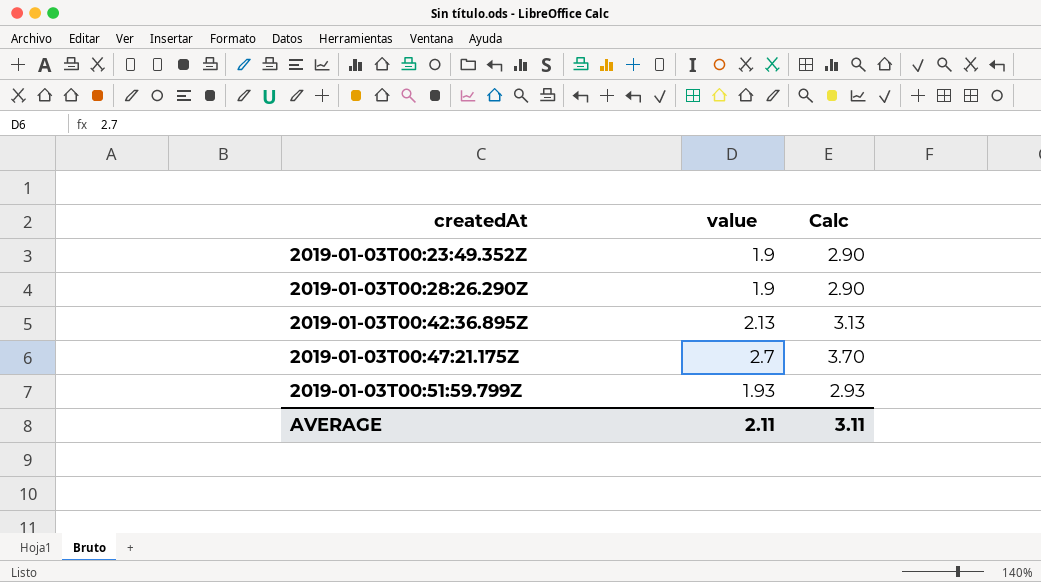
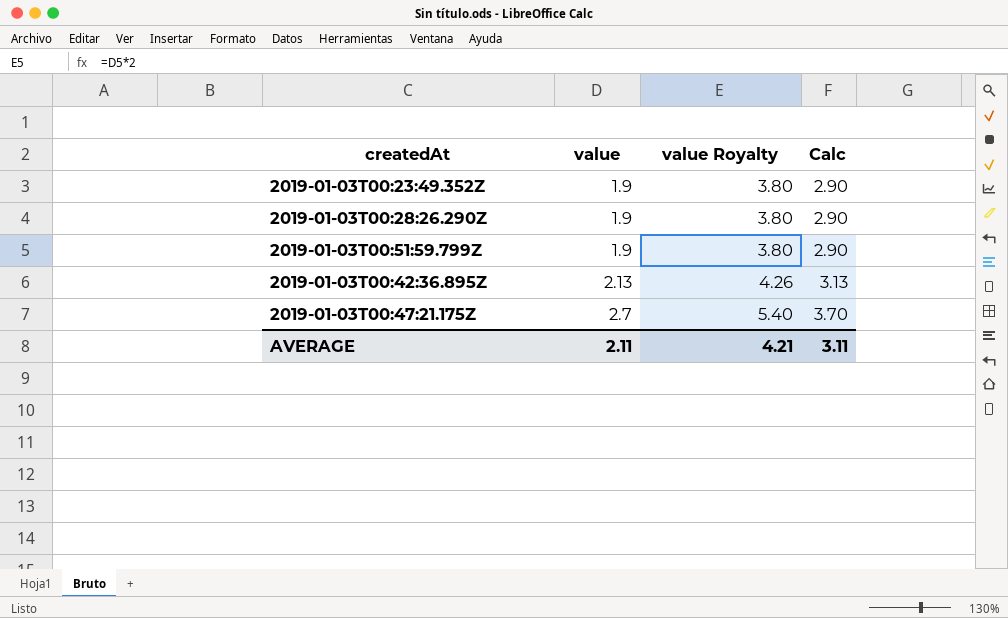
row order: createdAt ascending -> value ascending
column value Royalty | formula: none -> [value] * 2
2019-01-03T00:51:59.799Z | value: 1.93 -> 1.9
2019-01-03T00:51:59.799Z | Calc: 2.93 -> 2.90

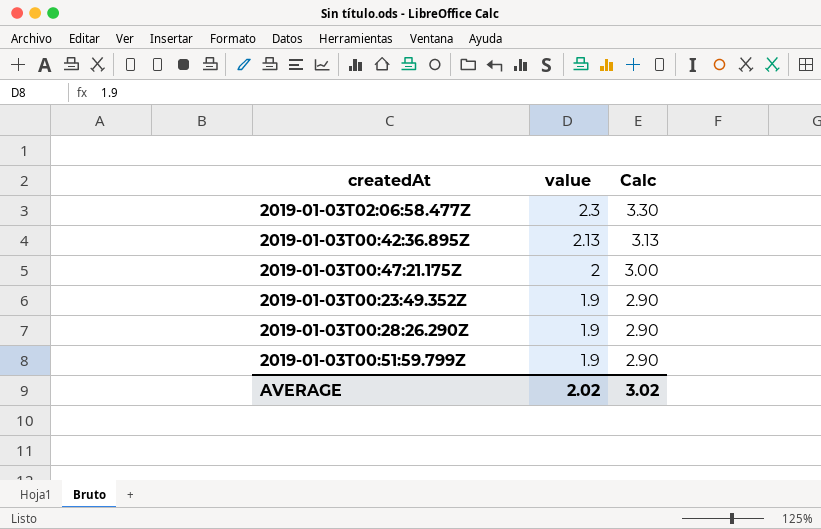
row order: value ascending -> value descending
column value Royalty | formula: [value] * 2 -> none
row 2019-01-03T02:06:58.477Z: none -> 2.3 | 3.30
2019-01-03T00:47:21.175Z | value: 2.7 -> 2
2019-01-03T00:47:21.175Z | Calc: 3.70 -> 3.00
AVERAGE | value: 2.11 -> 2.02
AVERAGE | Calc: 3.11 -> 3.02

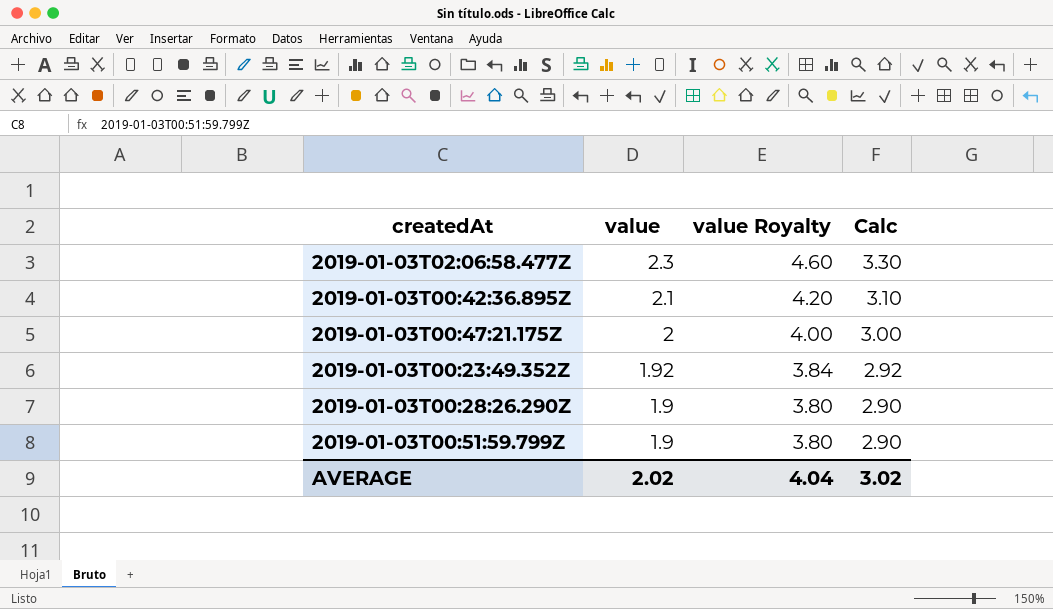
column value Royalty | formula: none -> [value] * 2
2019-01-03T00:42:36.895Z | value: 2.13 -> 2.1
2019-01-03T00:42:36.895Z | Calc: 3.13 -> 3.10
2019-01-03T00:23:49.352Z | value: 1.9 -> 1.92
2019-01-03T00:23:49.352Z | Calc: 2.90 -> 2.92

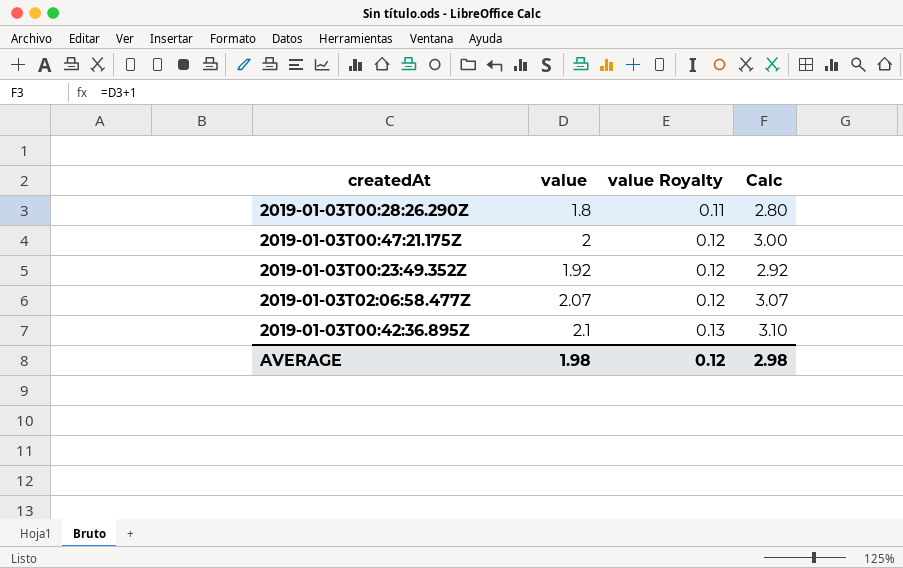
row order: value descending -> value Royalty ascending
column value Royalty | formula: [value] * 2 -> [value] * 0.06
row 2019-01-03T00:51:59.799Z: 1.9 | 3.80 | 2.90 -> none
2019-01-03T00:28:26.290Z | value: 1.9 -> 1.8
2019-01-03T00:28:26.290Z | Calc: 2.90 -> 2.80
2019-01-03T02:06:58.477Z | value: 2.3 -> 2.07
2019-01-03T02:06:58.477Z | Calc: 3.30 -> 3.07
AVERAGE | value: 2.02 -> 1.98
AVERAGE | value Royalty: 4.04 -> 0.12
AVERAGE | Calc: 3.02 -> 2.98

